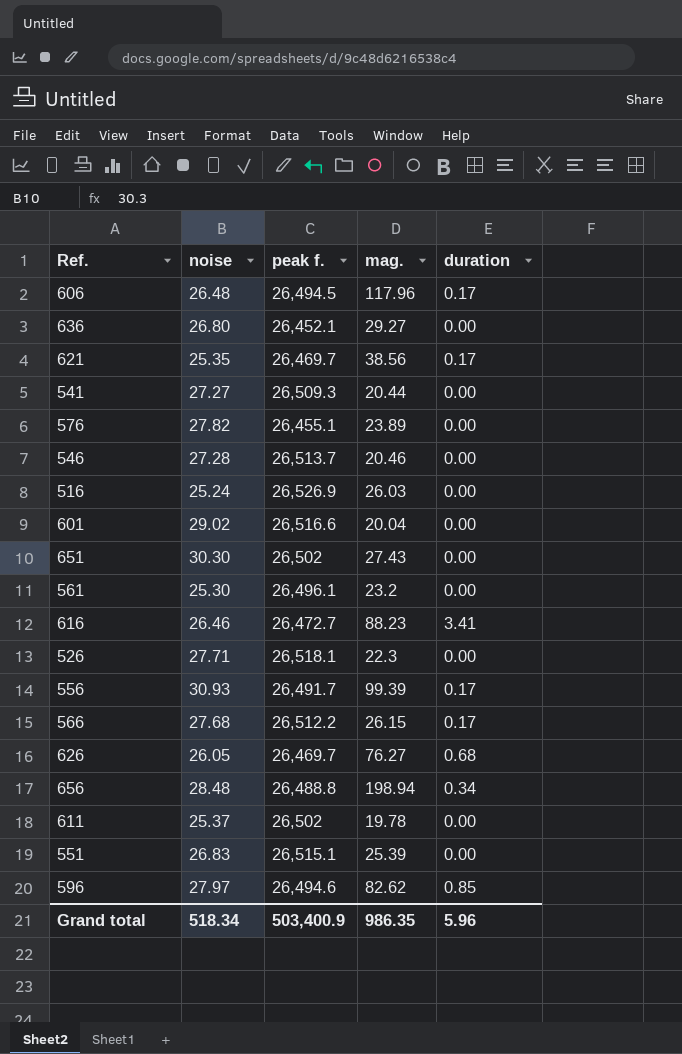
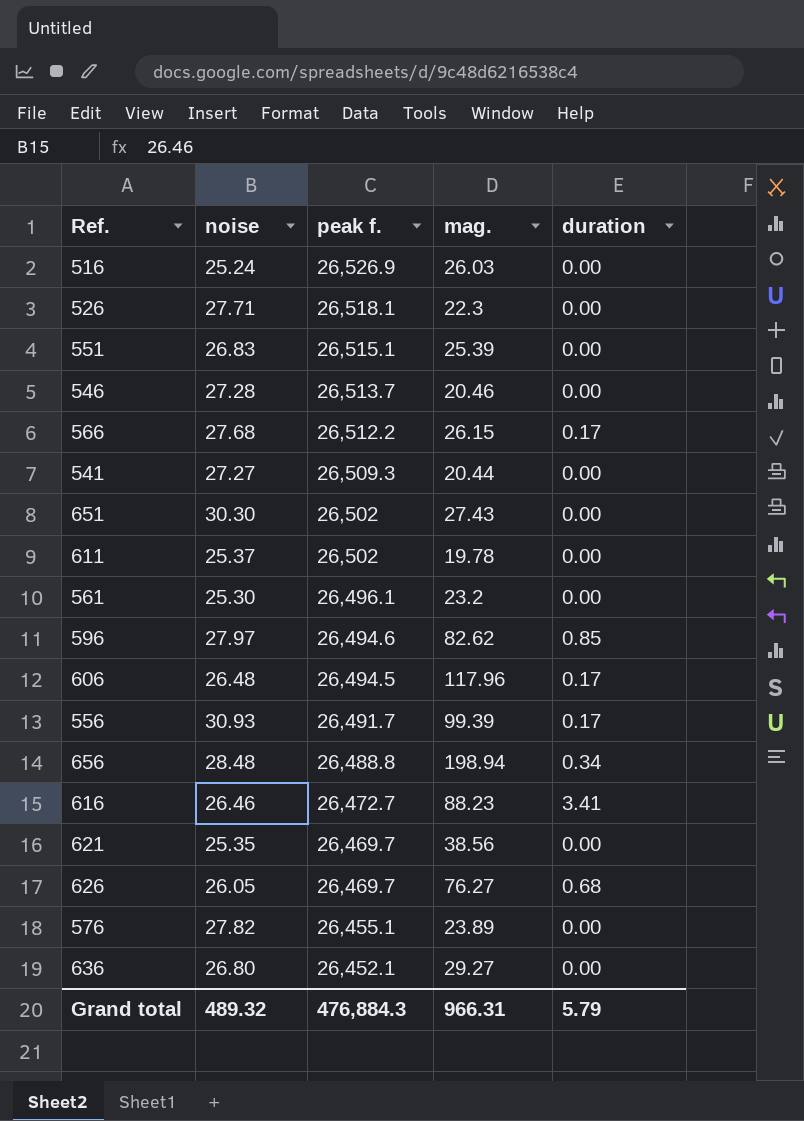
row order: none -> peak f. descending
row 601: 29.02 | 26,516.6 | 20.04 | 0.00 -> none
621 | duration: 0.17 -> 0.00
Grand total | noise: 518.34 -> 489.32
Grand total | peak f.: 503,400.9 -> 476,884.3
Grand total | mag.: 986.35 -> 966.31
Grand total | duration: 5.96 -> 5.79

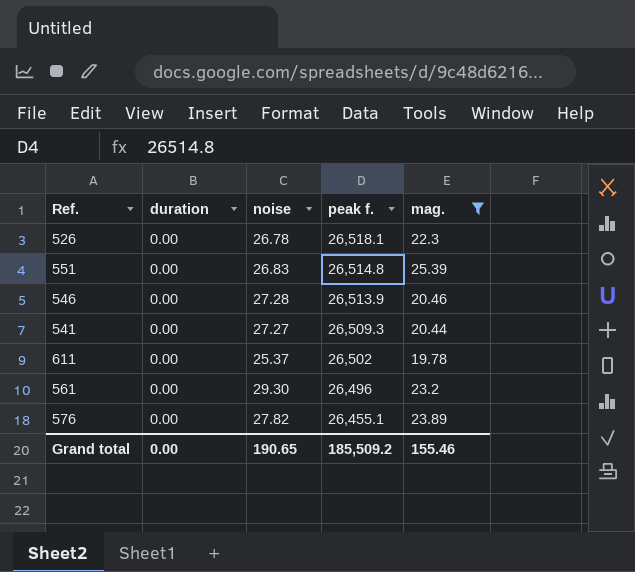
filter: none -> mag. <= 25.39
column duration | position: 5 -> 2
526 | noise: 27.71 -> 26.78
551 | peak f.: 26,515.1 -> 26,514.8
546 | peak f.: 26,513.7 -> 26,513.9
561 | noise: 25.30 -> 29.30
561 | peak f.: 26,496.1 -> 26,496
Grand total | duration: 5.79 -> 0.00
Grand total | noise: 489.32 -> 190.65
Grand total | peak f.: 476,884.3 -> 185,509.2
Grand total | mag.: 966.31 -> 155.46

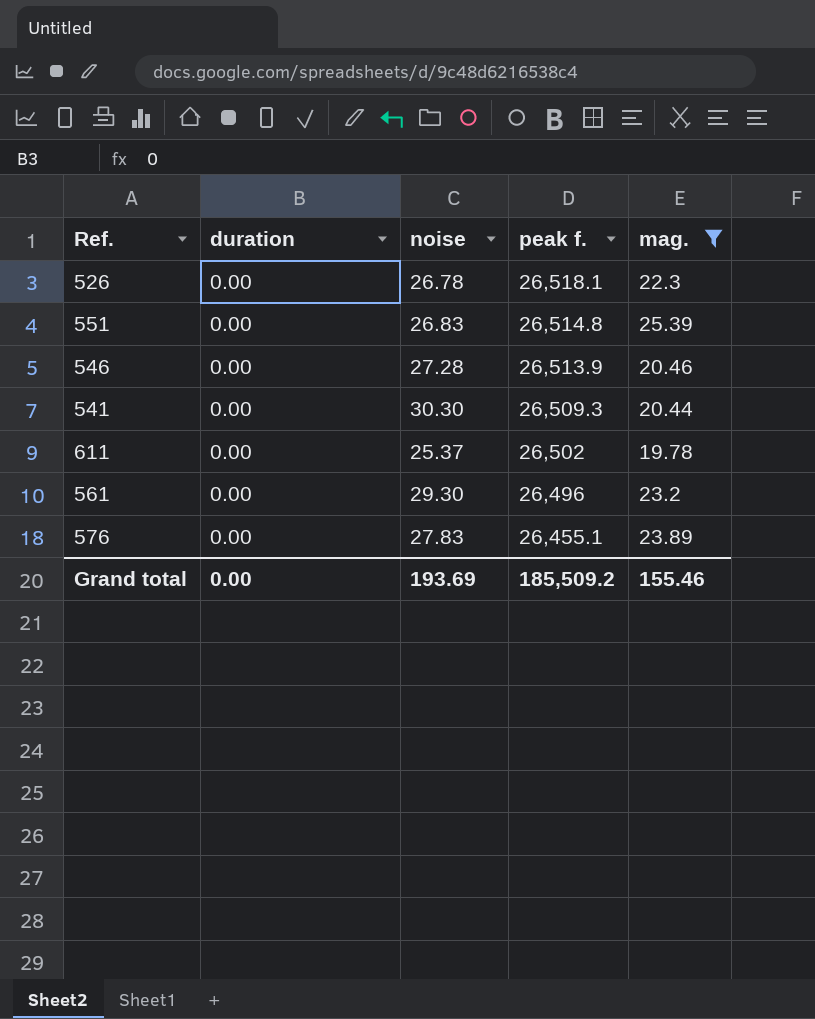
541 | noise: 27.27 -> 30.30
576 | noise: 27.82 -> 27.83
Grand total | noise: 190.65 -> 193.69

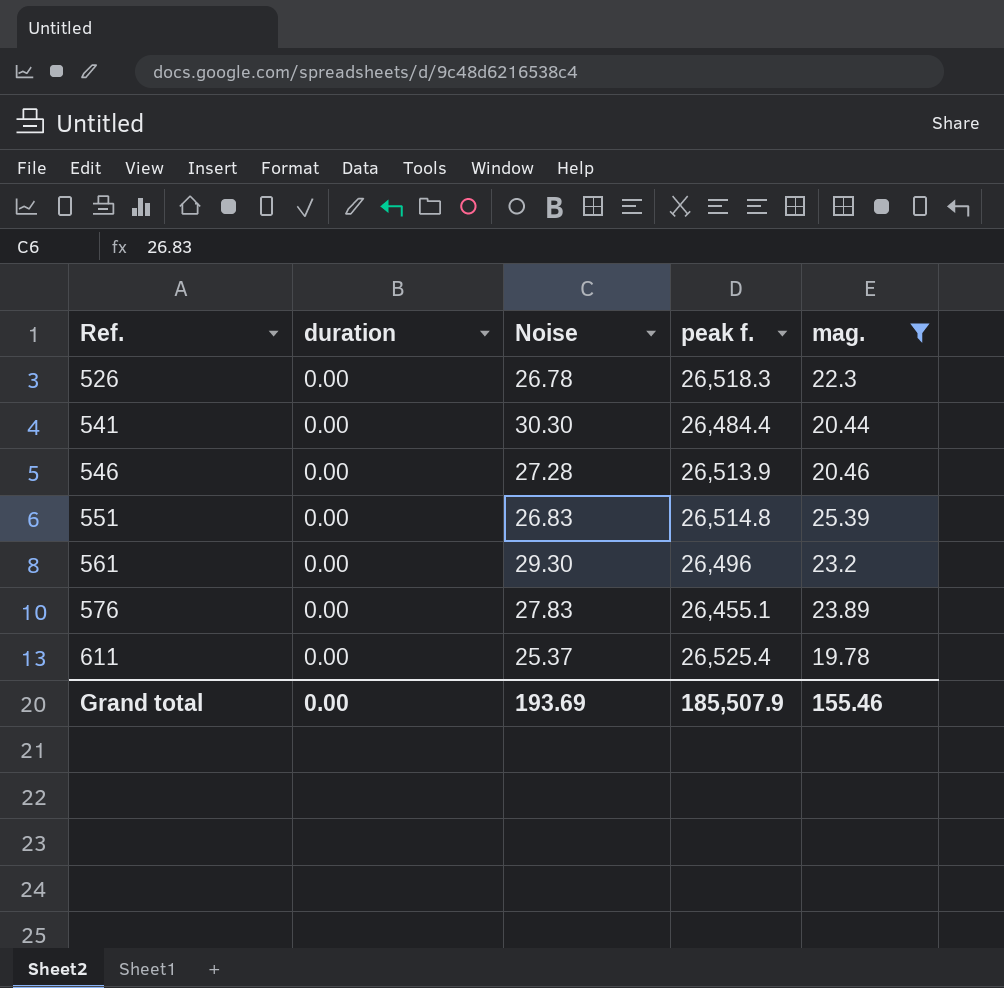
row order: peak f. descending -> Ref. ascending
column name: noise -> Noise
526 | peak f.: 26,518.1 -> 26,518.3
541 | peak f.: 26,509.3 -> 26,484.4
611 | peak f.: 26,502 -> 26,525.4
Grand total | peak f.: 185,509.2 -> 185,507.9

